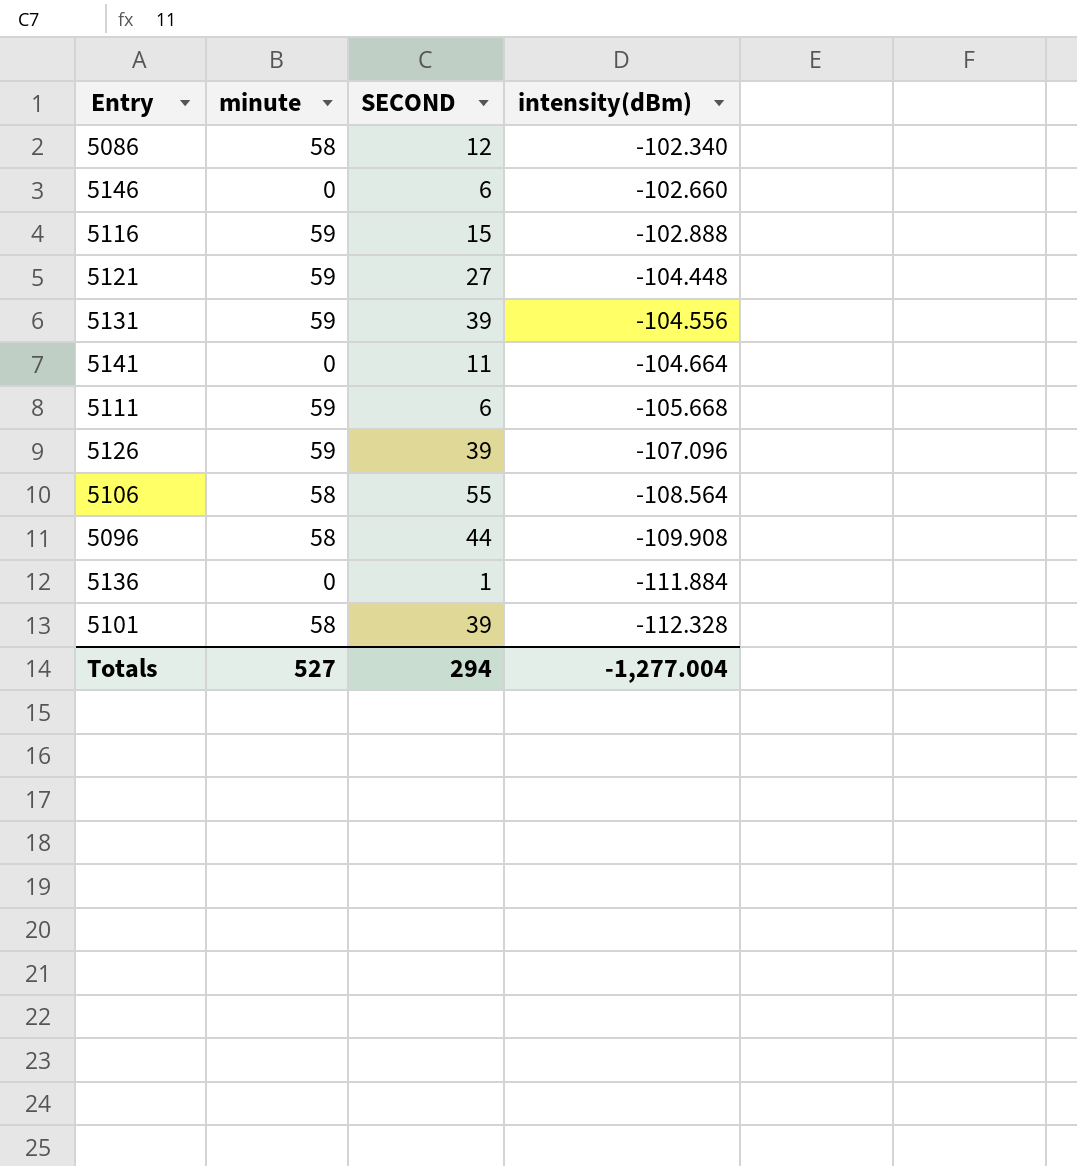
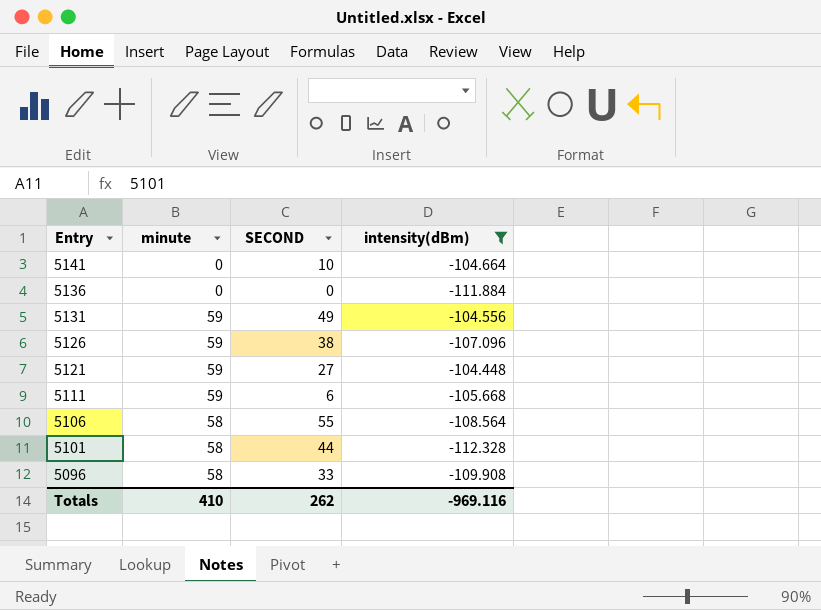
filter: none -> intensity(dBm) <= -104.448
row order: intensity(dBm) descending -> Entry descending
5141 | SECOND: 11 -> 10
5136 | SECOND: 1 -> 0
5131 | SECOND: 39 -> 49
5126 | SECOND: 39 -> 38
5101 | SECOND: 39 -> 44
5096 | SECOND: 44 -> 33
Totals | minute: 527 -> 410
Totals | SECOND: 294 -> 262
Totals | intensity(dBm): -1,277.004 -> -969.116

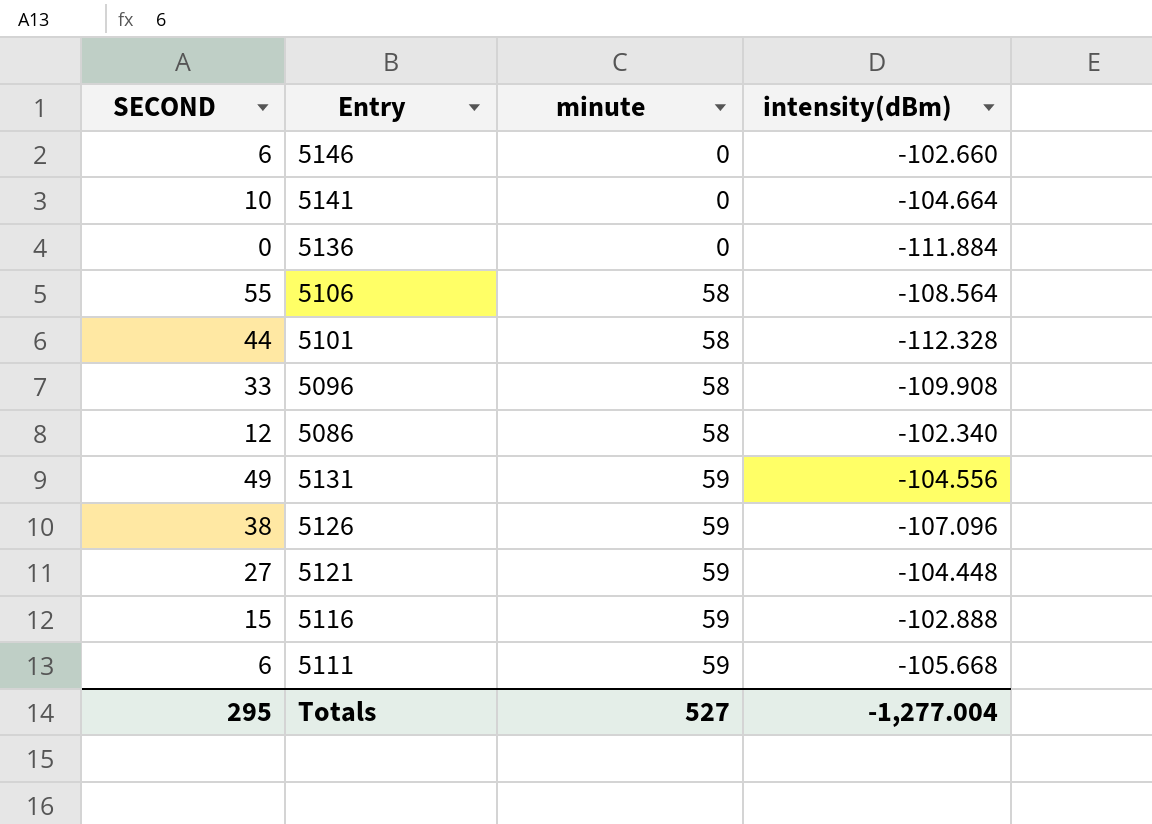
filter: intensity(dBm) <= -104.448 -> none
row order: Entry descending -> minute ascending
column SECOND | position: 3 -> 1
Totals | SECOND: 262 -> 295
Totals | minute: 410 -> 527
Totals | intensity(dBm): -969.116 -> -1,277.004

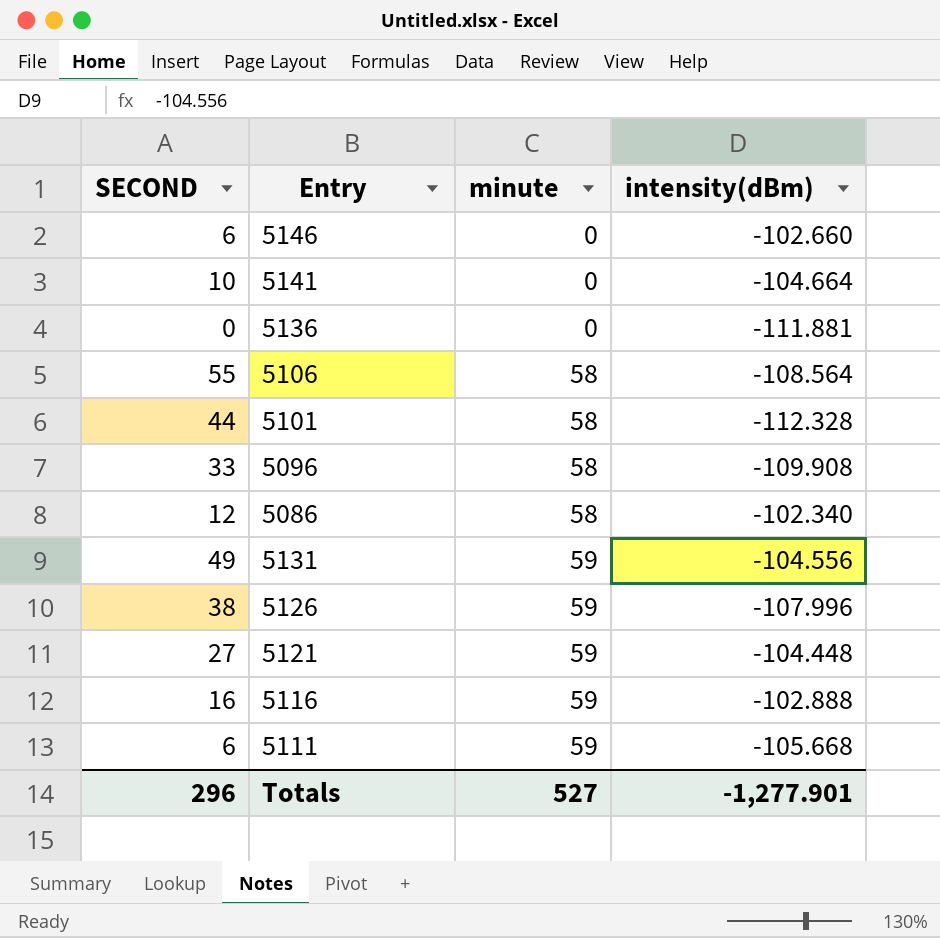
5136 | intensity(dBm): -111.884 -> -111.881
5126 | intensity(dBm): -107.096 -> -107.996
5116 | SECOND: 15 -> 16
Totals | SECOND: 295 -> 296
Totals | intensity(dBm): -1,277.004 -> -1,277.901

